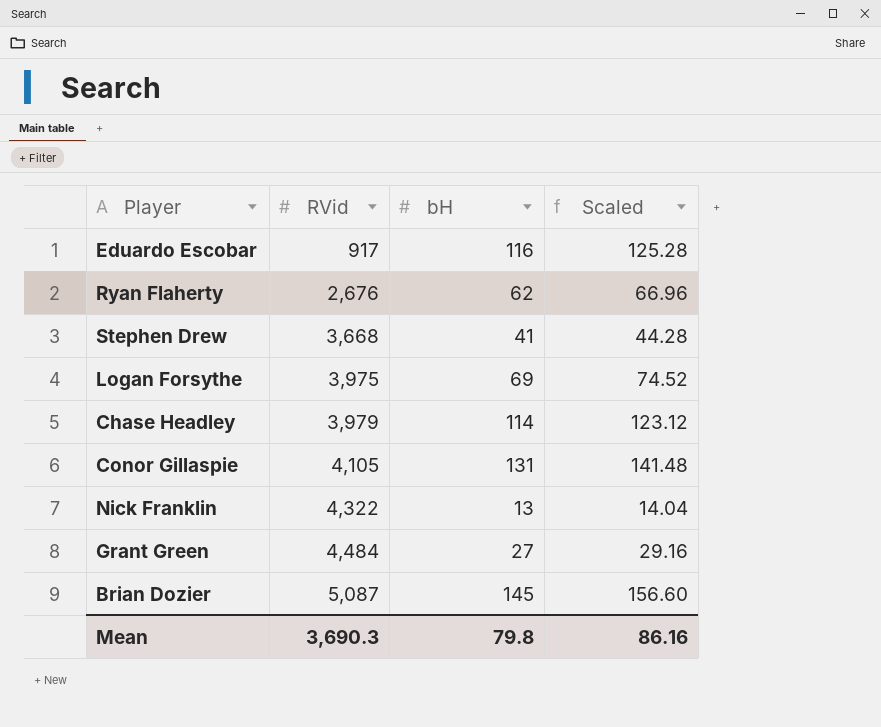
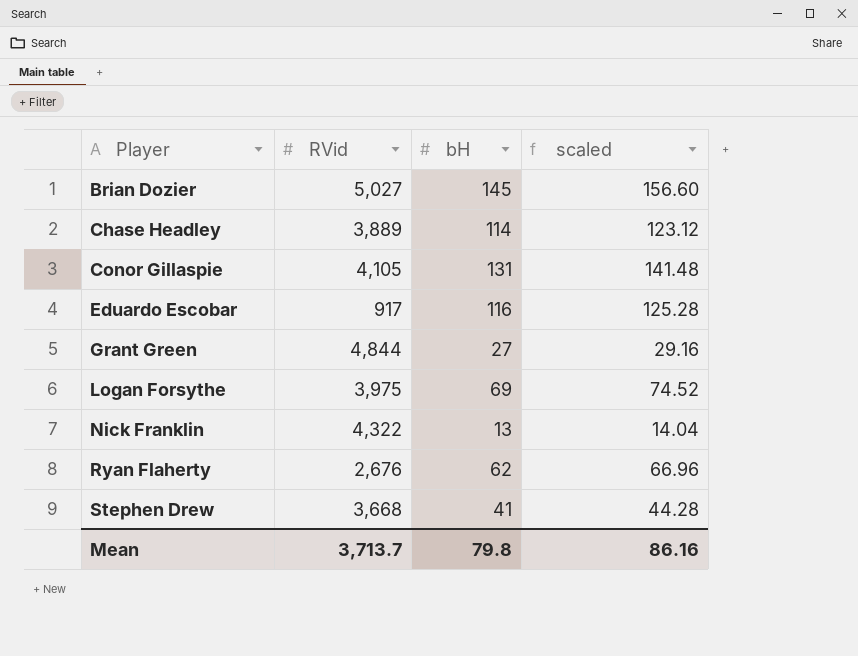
row order: RVid ascending -> Player ascending
column name: Scaled -> scaled
Brian Dozier | RVid: 5,087 -> 5,027
Chase Headley | RVid: 3,979 -> 3,889
Grant Green | RVid: 4,484 -> 4,844
Mean | RVid: 3,690.3 -> 3,713.7

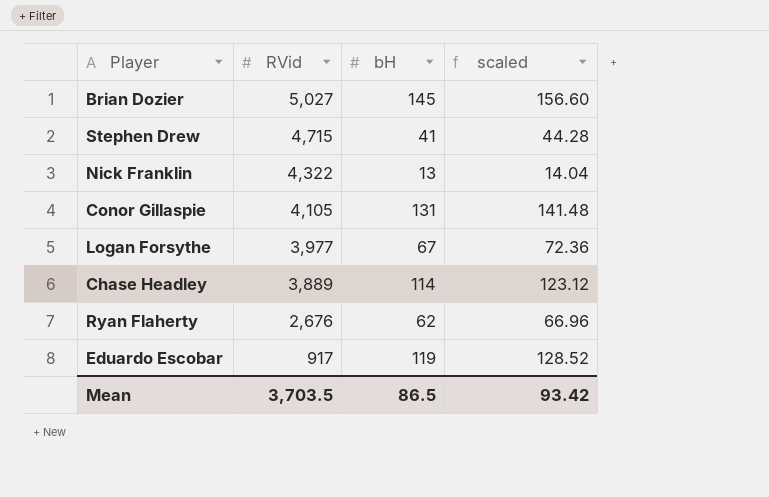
row order: Player ascending -> RVid descending
row Grant Green: 4,844 | 27 | 29.16 -> none
Stephen Drew | RVid: 3,668 -> 4,715
Logan Forsythe | RVid: 3,975 -> 3,977
Logan Forsythe | bH: 69 -> 67
Logan Forsythe | scaled: 74.52 -> 72.36
Eduardo Escobar | bH: 116 -> 119
Eduardo Escobar | scaled: 125.28 -> 128.52
Mean | RVid: 3,713.7 -> 3,703.5
Mean | bH: 79.8 -> 86.5
Mean | scaled: 86.16 -> 93.42

